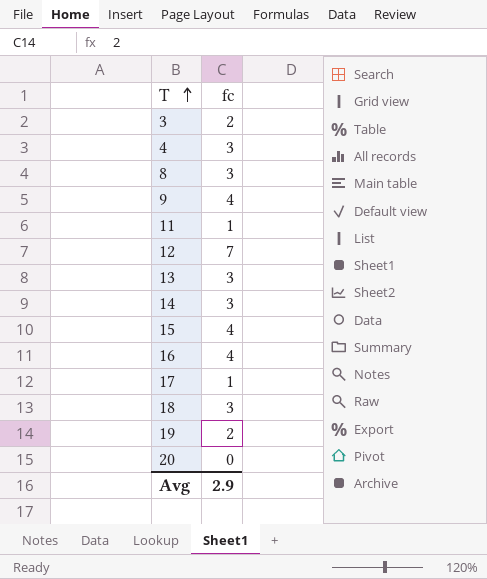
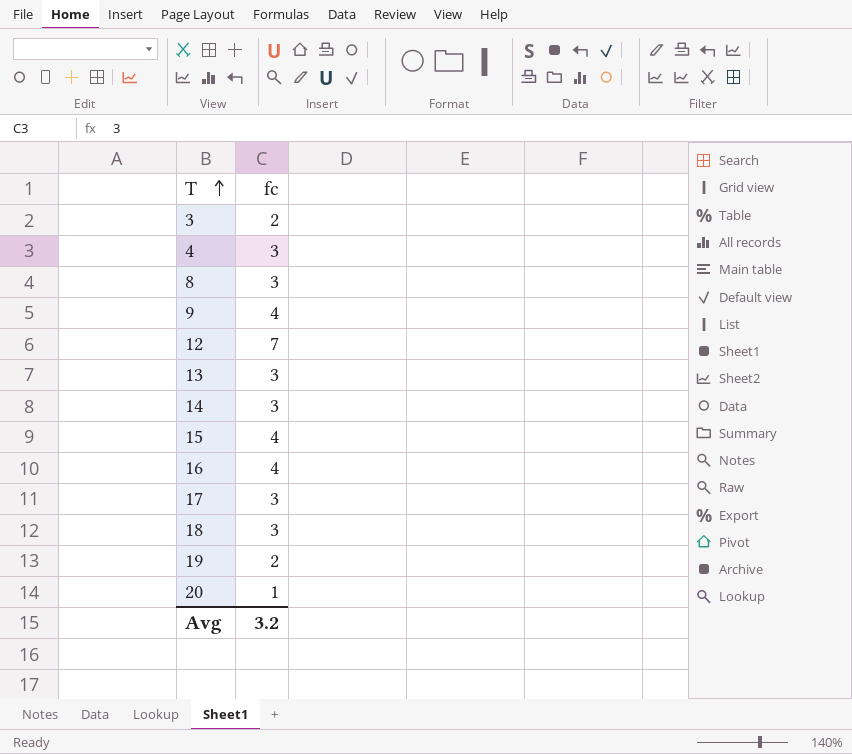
row 11: 1 -> none
17 | fc: 1 -> 3
20 | fc: 0 -> 1
Avg | fc: 2.9 -> 3.2

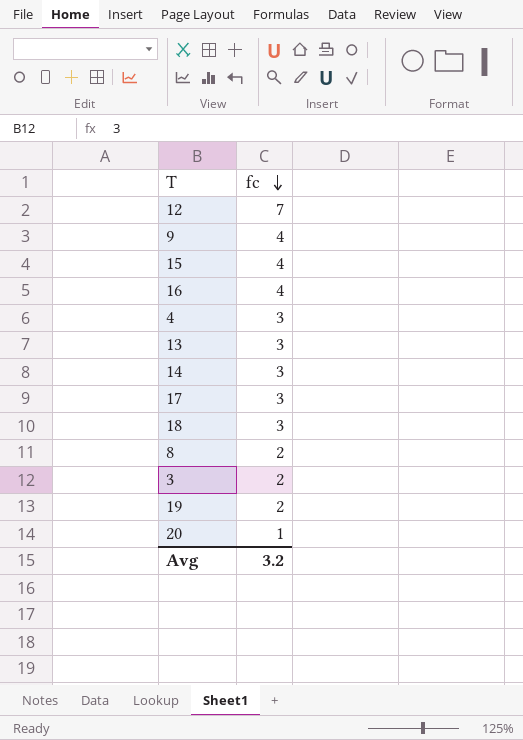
row order: T ascending -> fc descending
8 | fc: 3 -> 2

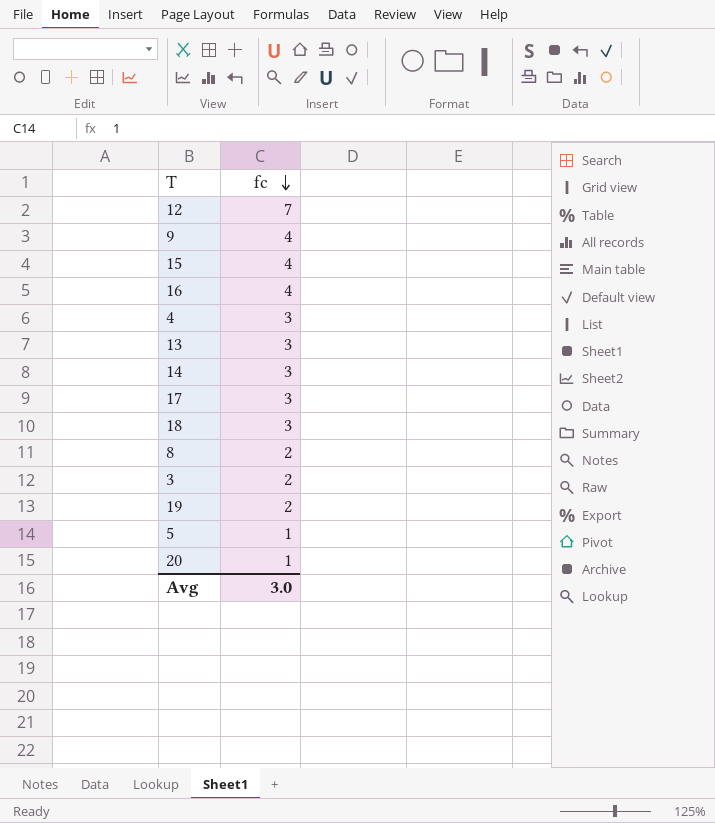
row 5: none -> 1
Avg | fc: 3.2 -> 3.0

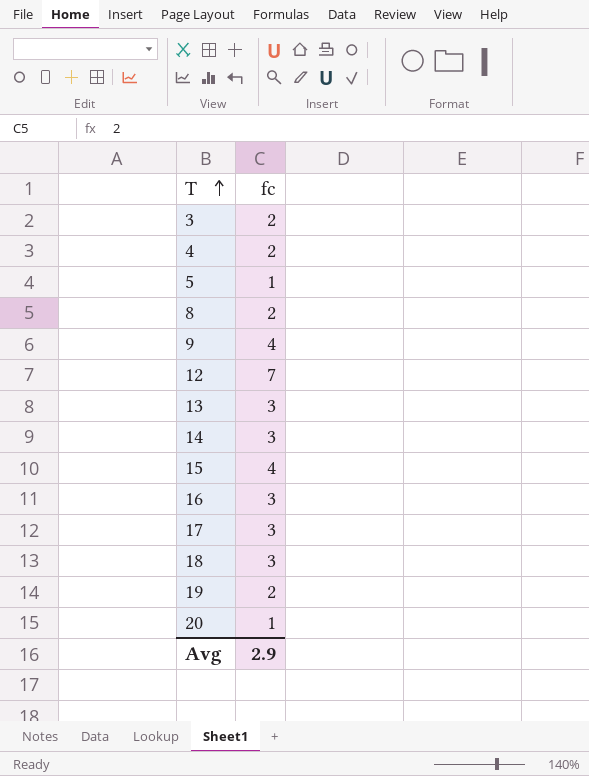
row order: fc descending -> T ascending
4 | fc: 3 -> 2
16 | fc: 4 -> 3
Avg | fc: 3.0 -> 2.9

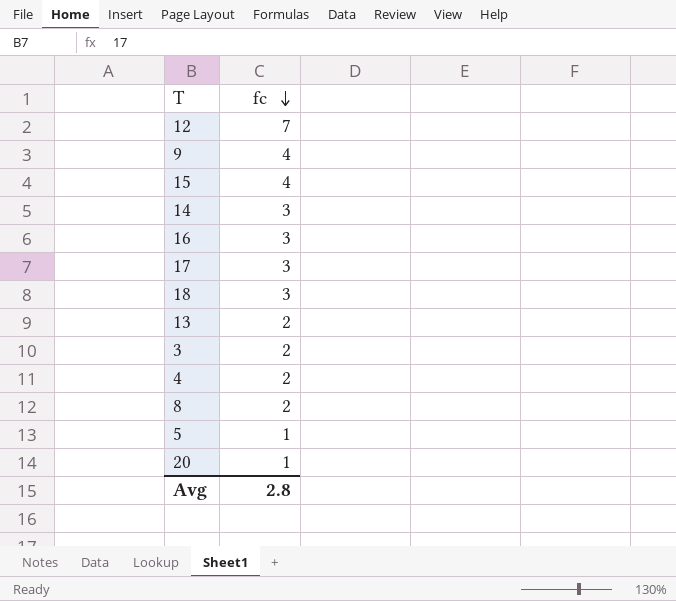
row order: T ascending -> fc descending
row 19: 2 -> none
13 | fc: 3 -> 2
Avg | fc: 2.9 -> 2.8

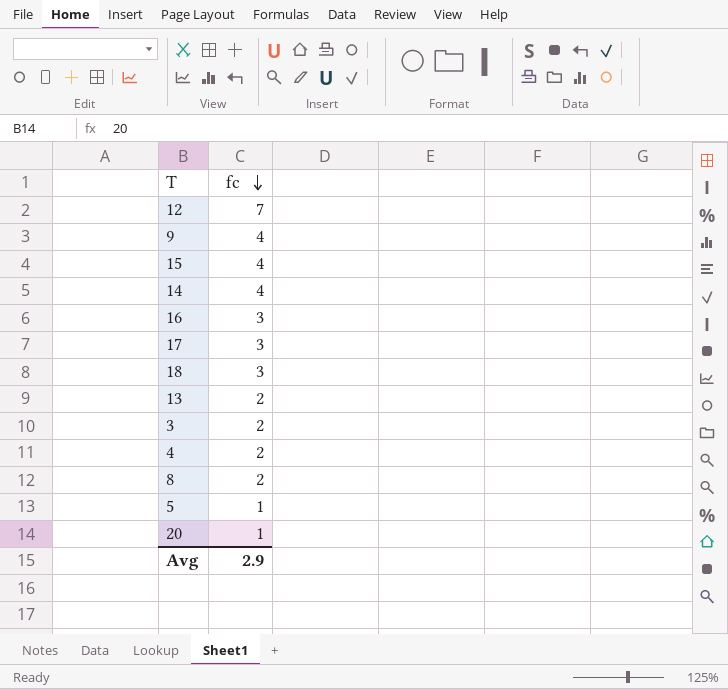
14 | fc: 3 -> 4
Avg | fc: 2.8 -> 2.9

